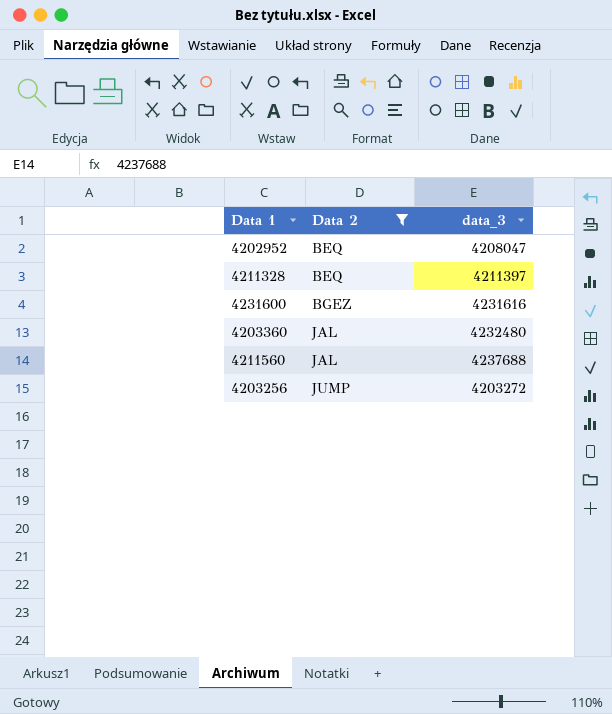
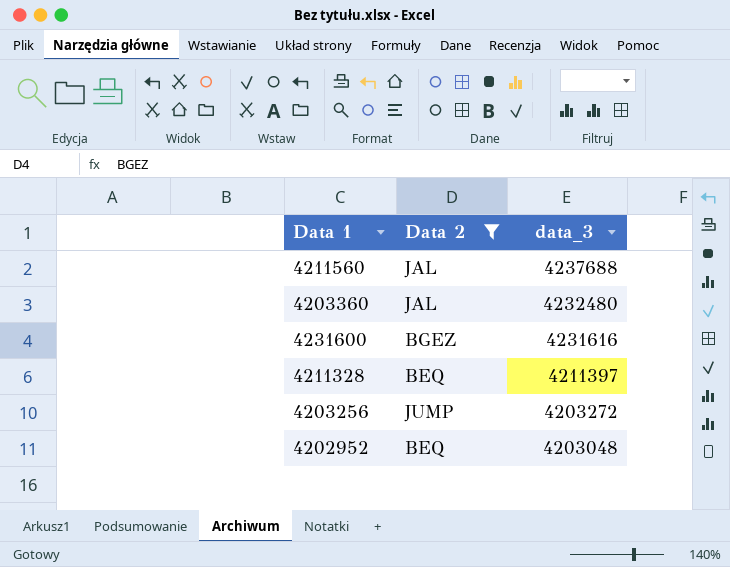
row order: Data 2 ascending -> data_3 descending
4202952 | data_3: 4208047 -> 4203048

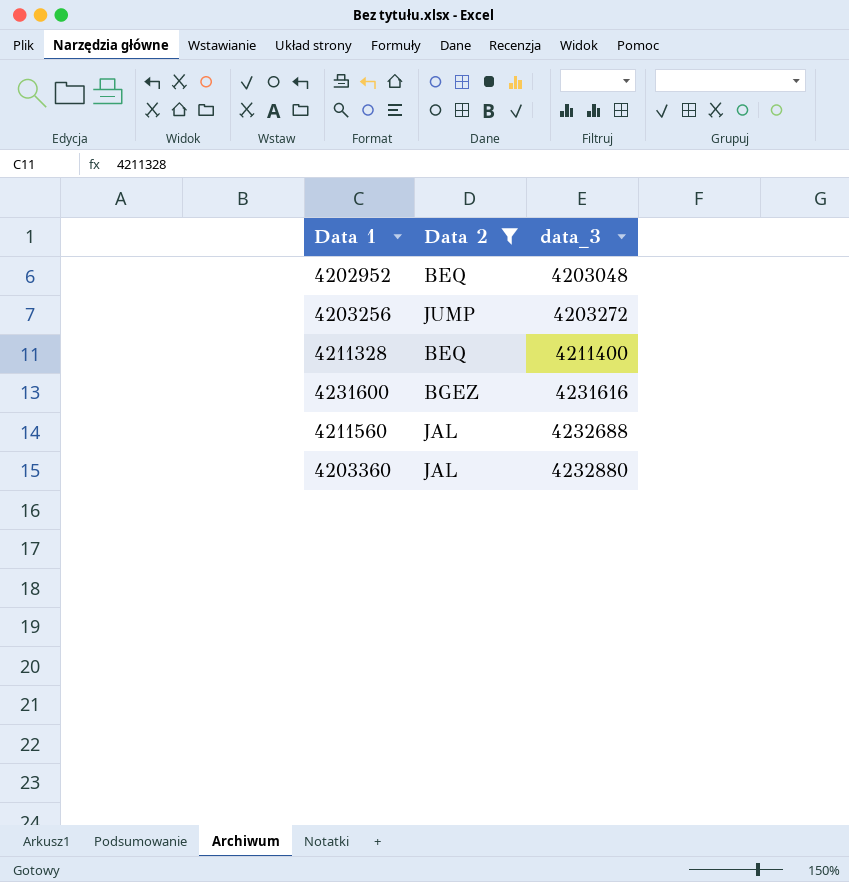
row order: data_3 descending -> data_3 ascending
4211328 | data_3: 4211397 -> 4211400
4211560 | data_3: 4237688 -> 4232688
4203360 | data_3: 4232480 -> 4232880

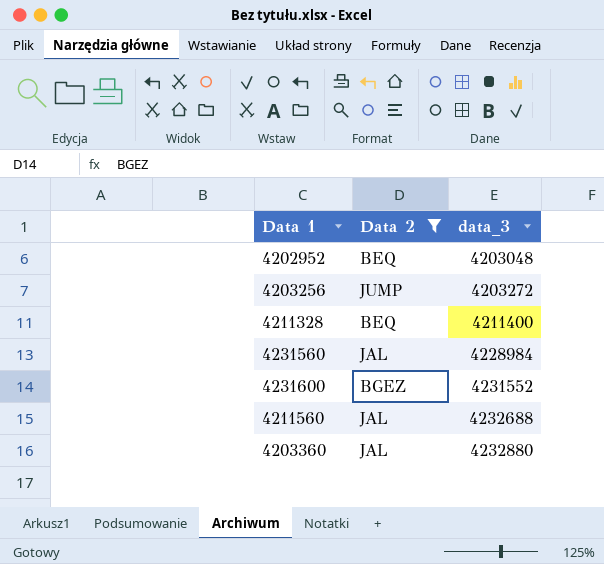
row 4231560: none -> JAL | 4228984
4231600 | data_3: 4231616 -> 4231552

